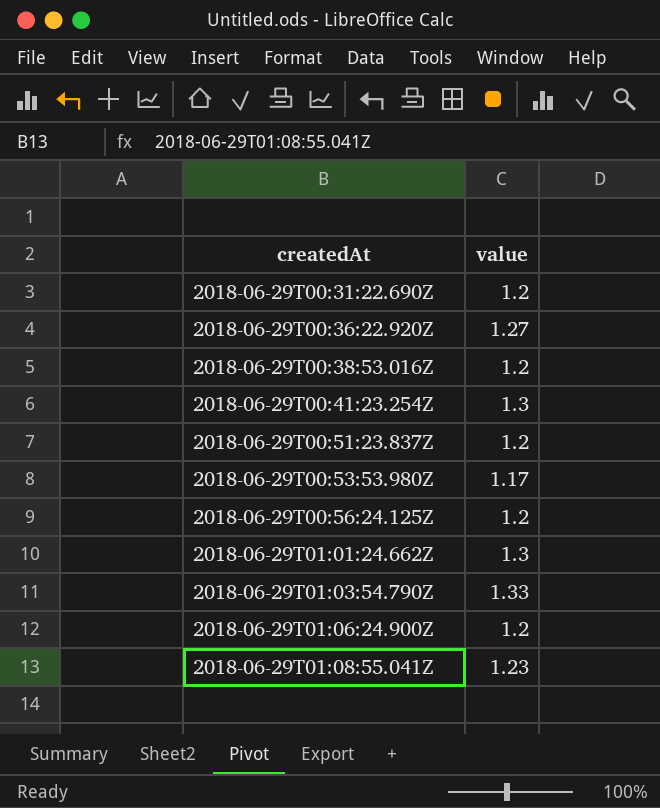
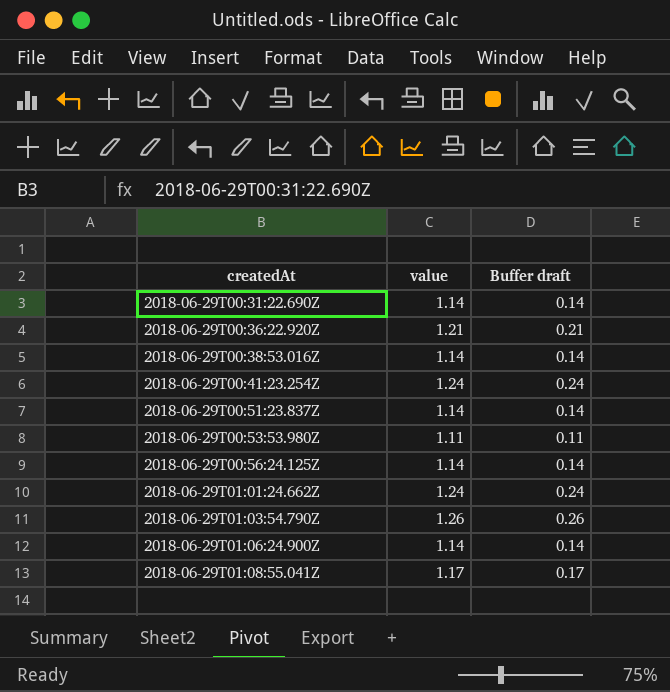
column Buffer draft | formula: none -> [value] - 1
2018-06-29T00:31:22.690Z | value: 1.2 -> 1.14
2018-06-29T00:36:22.920Z | value: 1.27 -> 1.21
2018-06-29T00:38:53.016Z | value: 1.2 -> 1.14
2018-06-29T00:41:23.254Z | value: 1.3 -> 1.24
2018-06-29T00:51:23.837Z | value: 1.2 -> 1.14
2018-06-29T00:53:53.980Z | value: 1.17 -> 1.11
2018-06-29T00:56:24.125Z | value: 1.2 -> 1.14
2018-06-29T01:01:24.662Z | value: 1.3 -> 1.24
2018-06-29T01:03:54.790Z | value: 1.33 -> 1.26
2018-06-29T01:06:24.900Z | value: 1.2 -> 1.14
2018-06-29T01:08:55.041Z | value: 1.23 -> 1.17

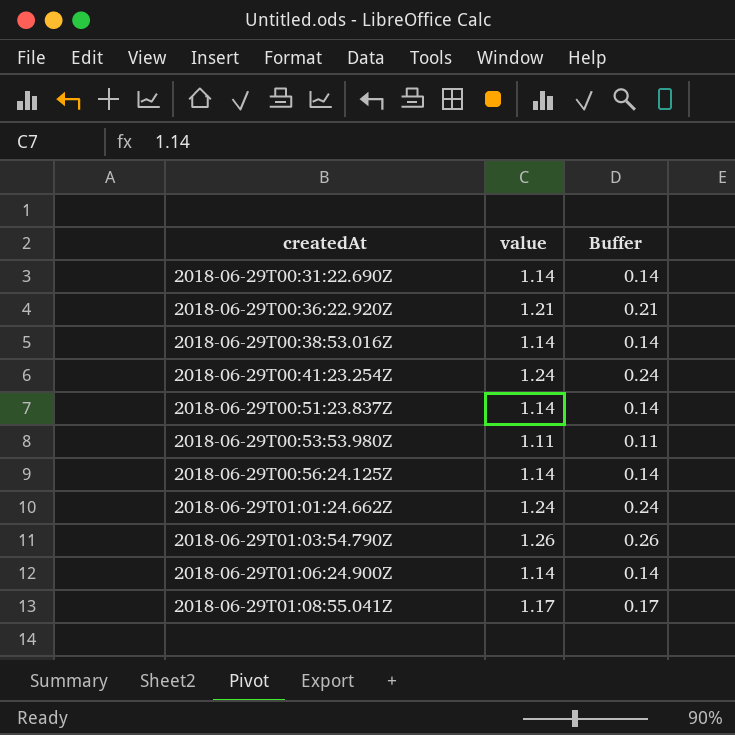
column name: Buffer draft -> Buffer

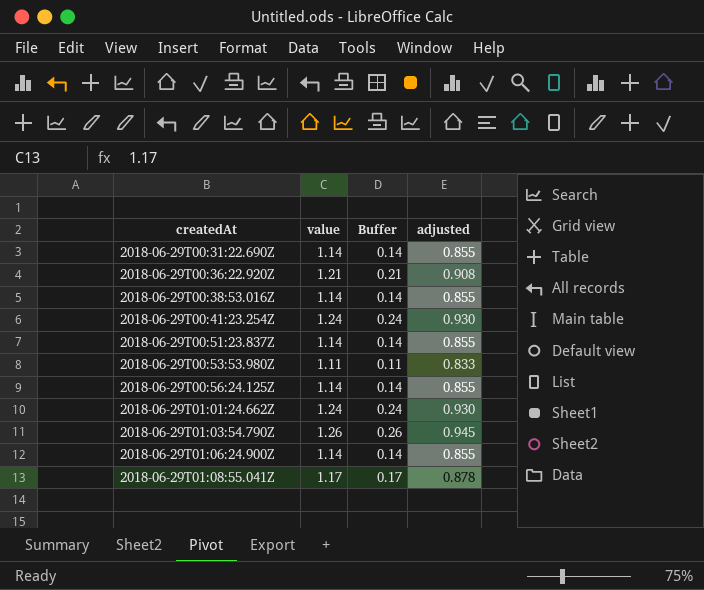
column adjusted | formula: none -> [value] * 0.75

